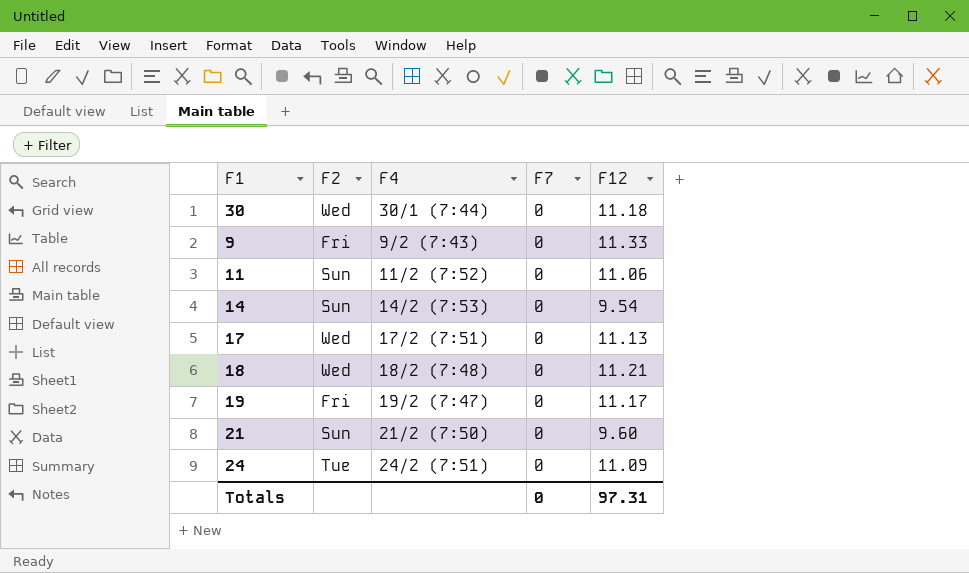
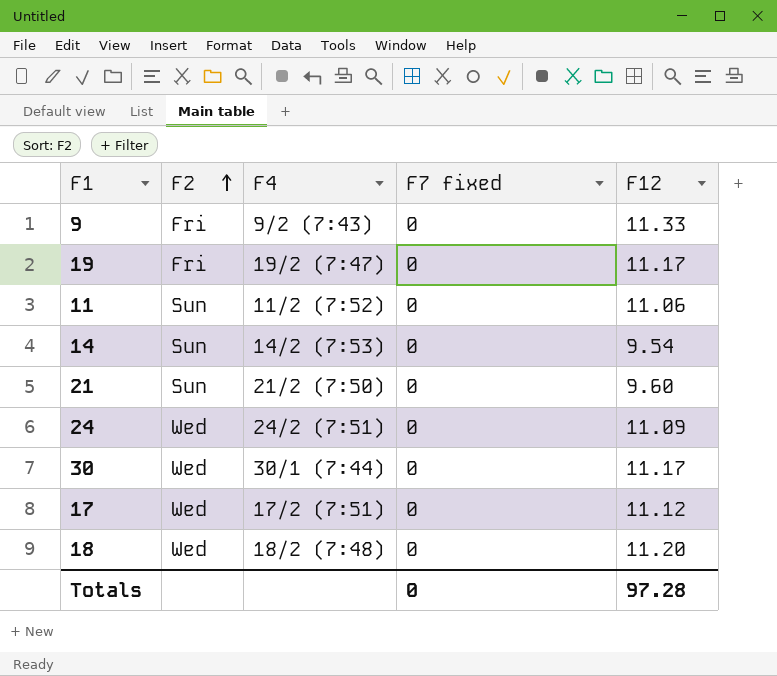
row order: none -> F2 ascending
column name: F7 -> F7 fixed
24 | F2: Tue -> Wed
30 | F12: 11.18 -> 11.17
17 | F12: 11.13 -> 11.12
18 | F12: 11.21 -> 11.20
Totals | F12: 97.31 -> 97.28

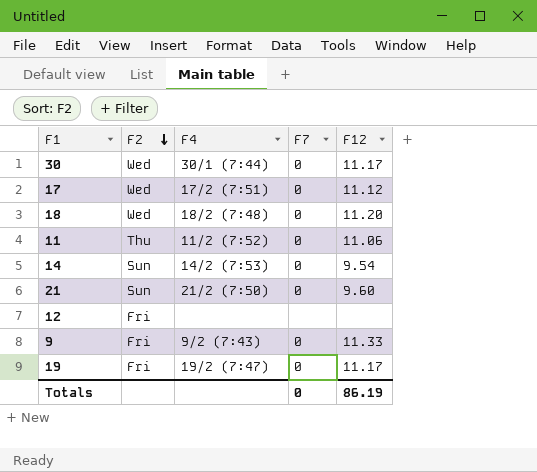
row order: F2 ascending -> F2 descending
column name: F7 fixed -> F7
row 24: Wed | 24/2 (7:51) | 0 | 11.09 -> none
11 | F2: Sun -> Thu
row 12: none -> Fri | none | none | none
Totals | F12: 97.28 -> 86.19

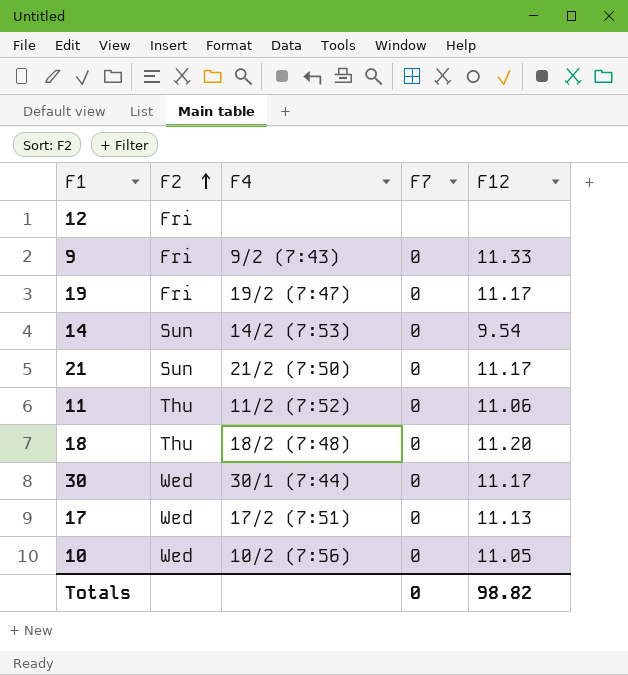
row order: F2 descending -> F2 ascending
21 | F12: 9.60 -> 11.17
18 | F2: Wed -> Thu
17 | F12: 11.12 -> 11.13
row 10: none -> Wed | 10/2 (7:56) | 0 | 11.05
Totals | F12: 86.19 -> 98.82

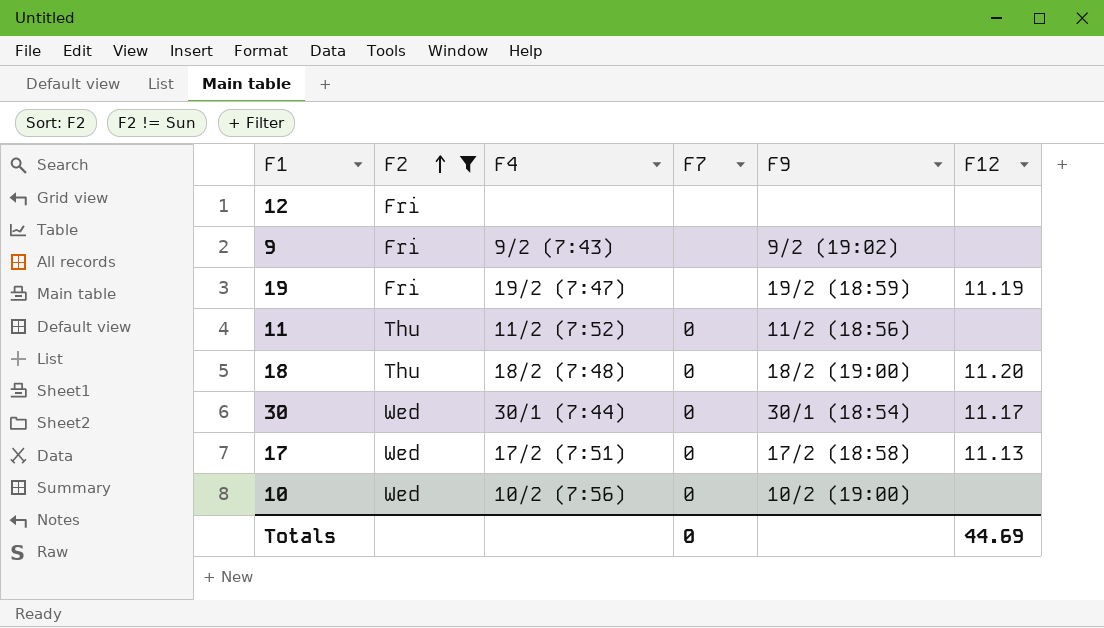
filter: none -> F2 != Sun
column F9 | position: none -> 5
9 | F7: 0 -> none
9 | F12: 11.33 -> none
19 | F7: 0 -> none
19 | F12: 11.17 -> 11.19
11 | F12: 11.06 -> none
10 | F12: 11.05 -> none
Totals | F12: 98.82 -> 44.69

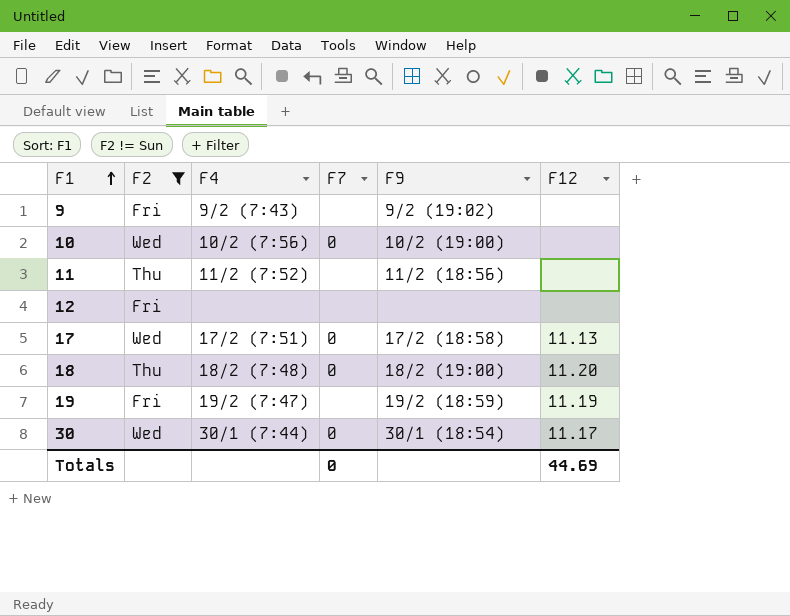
row order: F2 ascending -> F1 ascending
11 | F7: 0 -> none

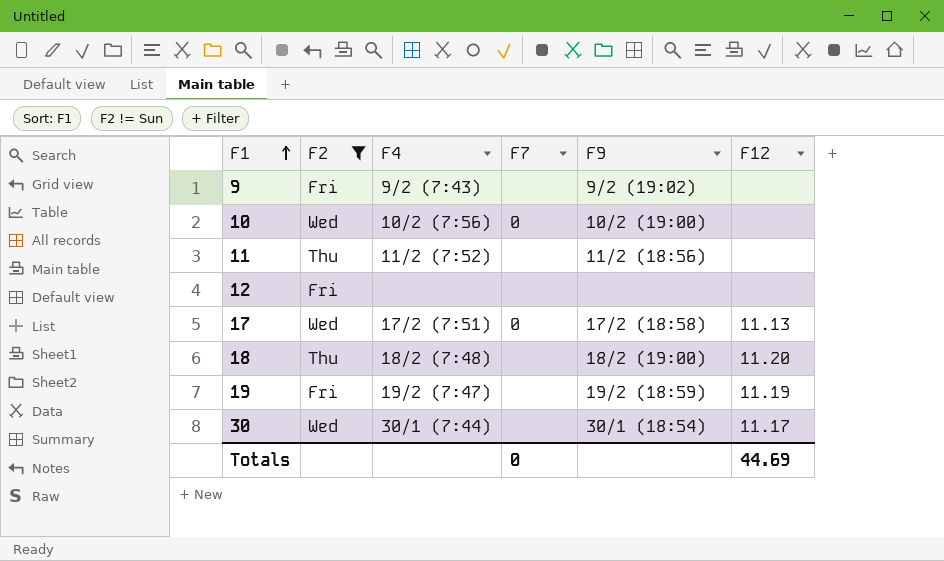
18 | F7: 0 -> none
30 | F7: 0 -> none

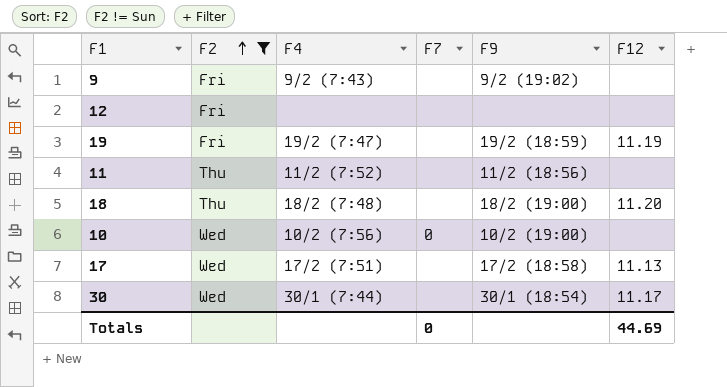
row order: F1 ascending -> F2 ascending
17 | F7: 0 -> none

